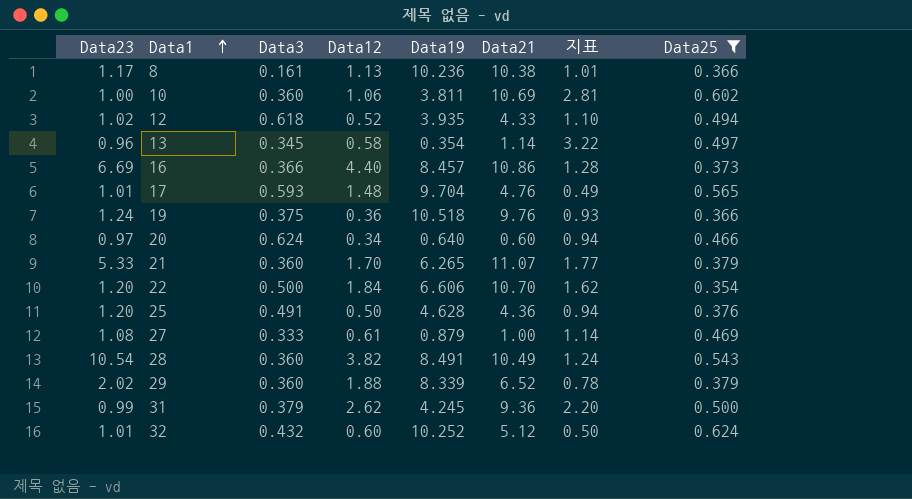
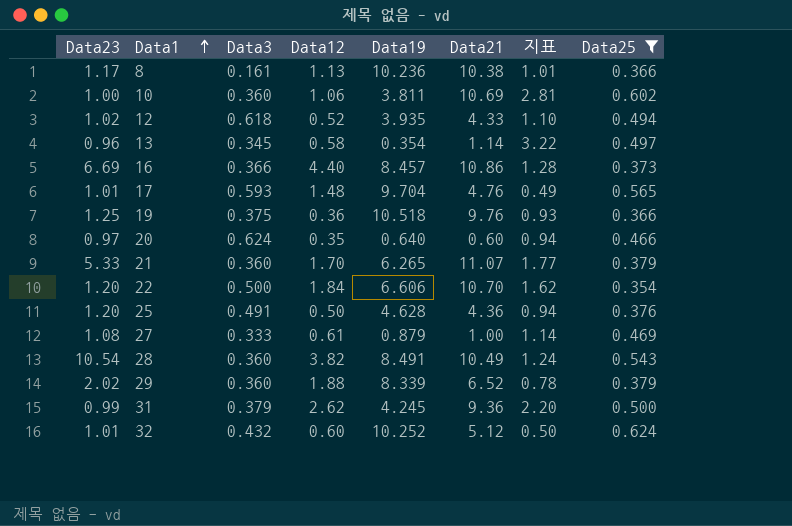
19 | Data23: 1.24 -> 1.25
20 | Data12: 0.34 -> 0.35

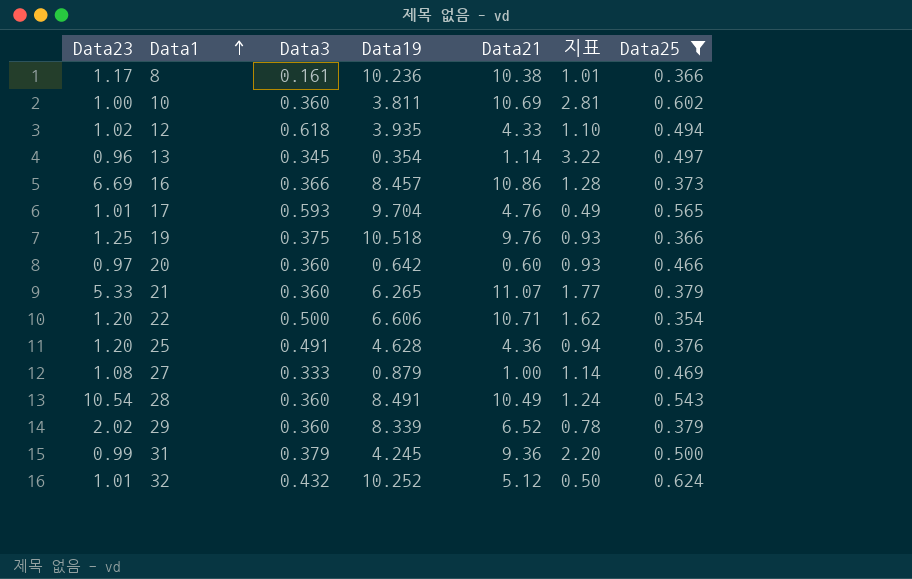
column Data12 | position: 4 -> none
20 | Data3: 0.624 -> 0.360
20 | Data19: 0.640 -> 0.642
20 | 지표: 0.94 -> 0.93
22 | Data21: 10.70 -> 10.71

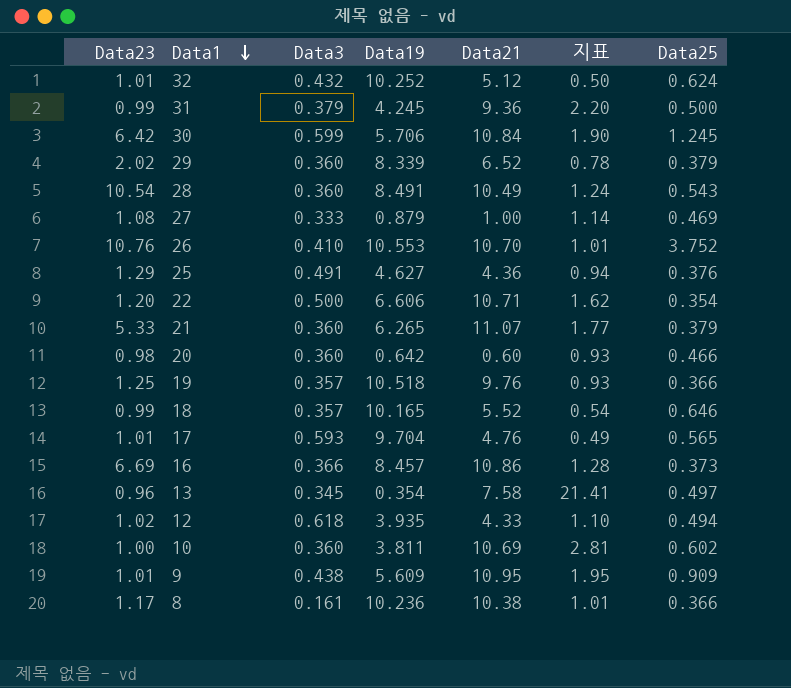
filter: Data25 <= 0.624 -> none
row order: Data1 ascending -> Data1 descending
25 | Data23: 1.20 -> 1.29
25 | Data19: 4.628 -> 4.627
20 | Data23: 0.97 -> 0.98
19 | Data3: 0.375 -> 0.357
13 | Data21: 1.14 -> 7.58
13 | 지표: 3.22 -> 21.41

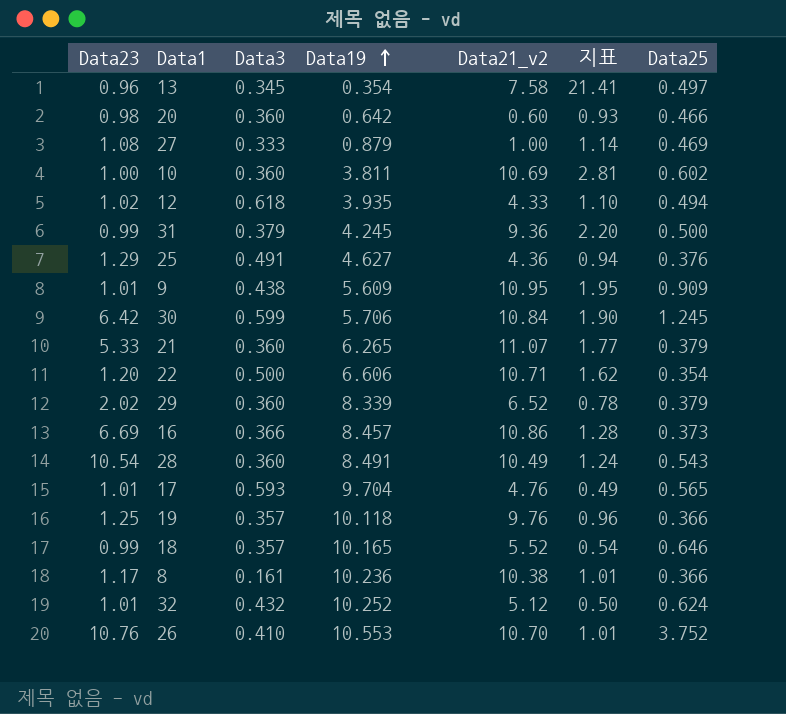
row order: Data1 descending -> Data19 ascending
column name: Data21 -> Data21_v2
19 | Data19: 10.518 -> 10.118
19 | 지표: 0.93 -> 0.96

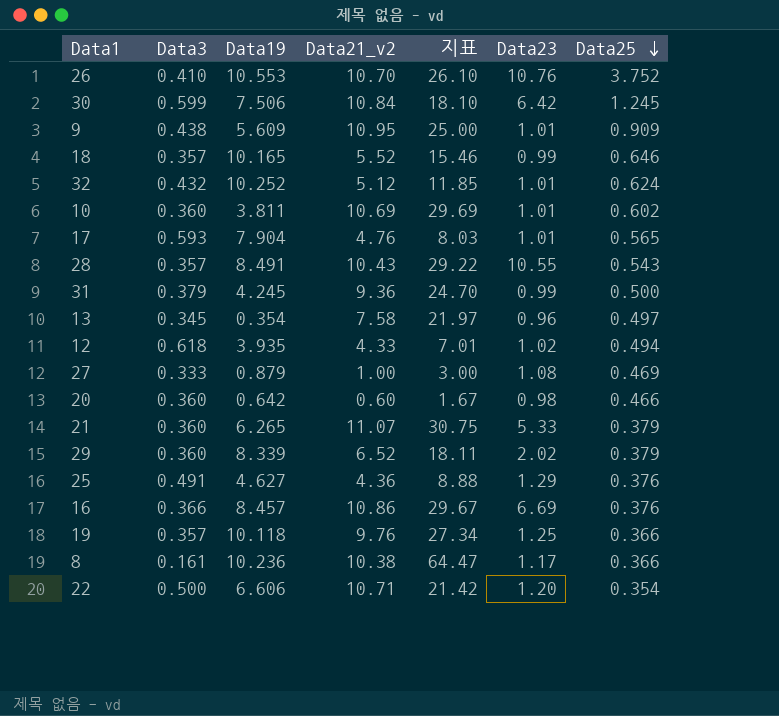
row order: Data19 ascending -> Data25 descending
column 지표 | formula: [Data21_v2] / [Data19] -> [Data21_v2] / [Data3]
column Data23 | position: 1 -> 6
30 | Data19: 5.706 -> 7.506
10 | Data23: 1.00 -> 1.01
17 | Data19: 9.704 -> 7.904
28 | Data3: 0.360 -> 0.357
28 | Data21_v2: 10.49 -> 10.43
28 | Data23: 10.54 -> 10.55
16 | Data25: 0.373 -> 0.376

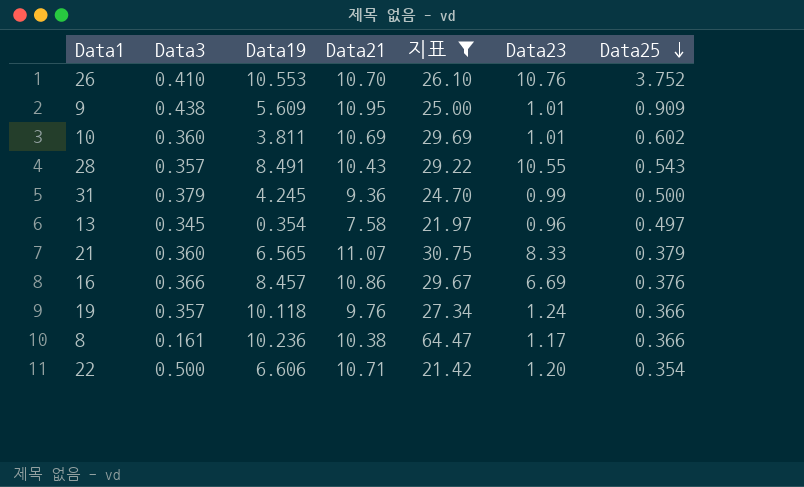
filter: none -> 지표 >= 21.42
column name: Data21_v2 -> Data21
21 | Data19: 6.265 -> 6.565
21 | Data23: 5.33 -> 8.33
19 | Data23: 1.25 -> 1.24

